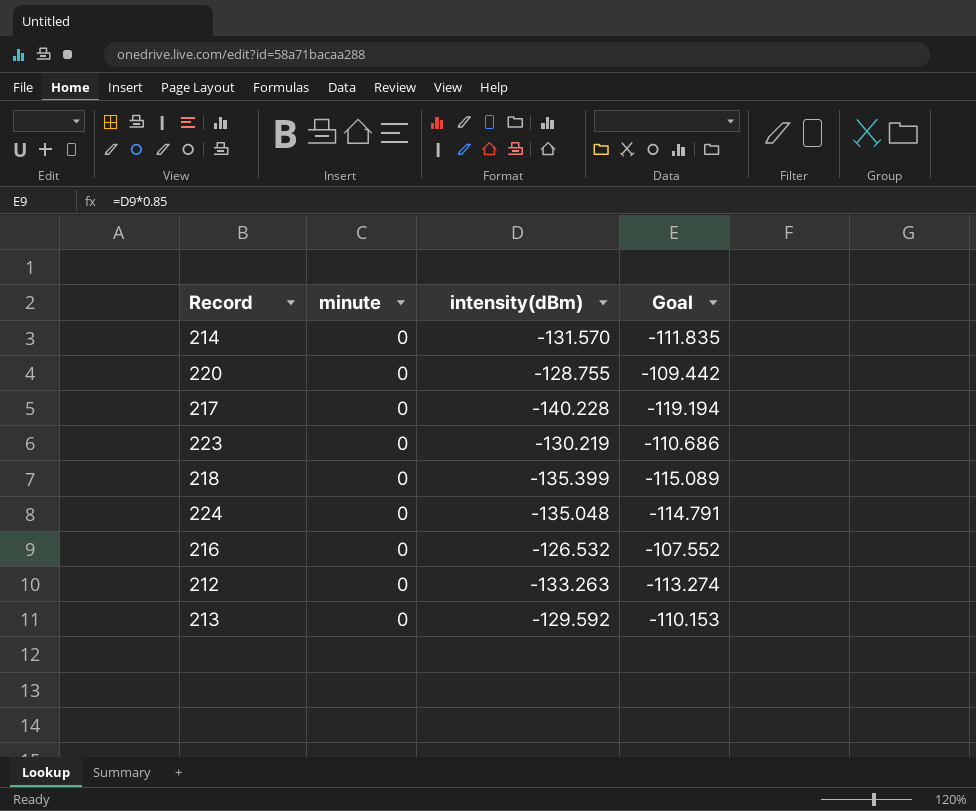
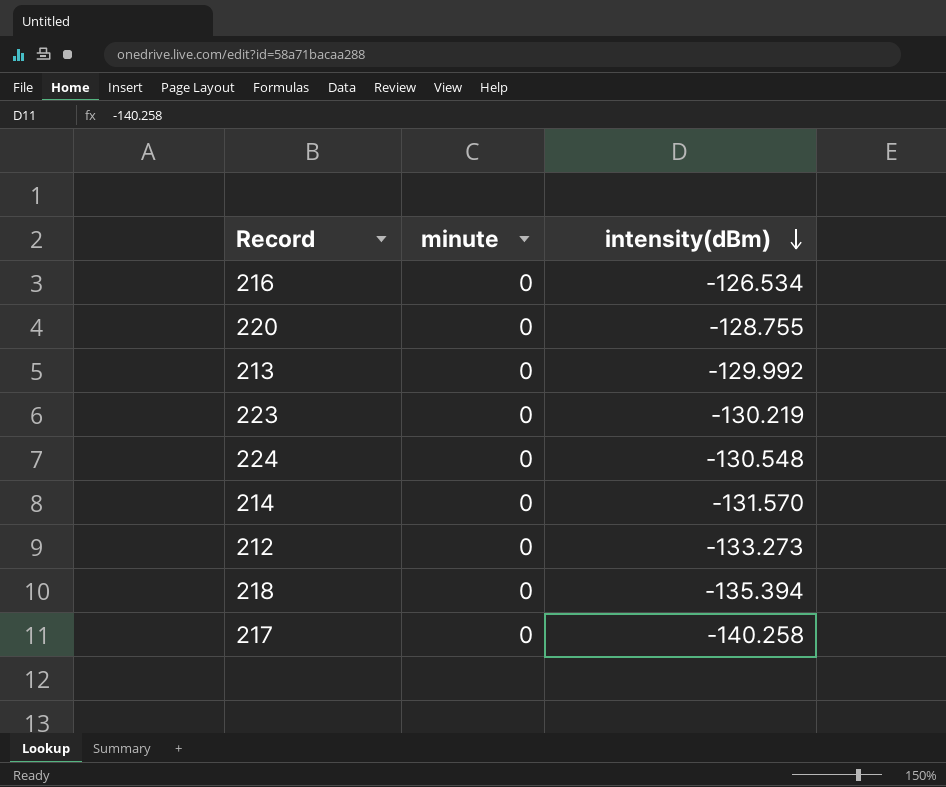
row order: none -> intensity(dBm) descending
column Goal | formula: [intensity(dBm)] * 0.85 -> none
216 | intensity(dBm): -126.532 -> -126.534
213 | intensity(dBm): -129.592 -> -129.992
224 | intensity(dBm): -135.048 -> -130.548
212 | intensity(dBm): -133.263 -> -133.273
218 | intensity(dBm): -135.399 -> -135.394
217 | intensity(dBm): -140.228 -> -140.258

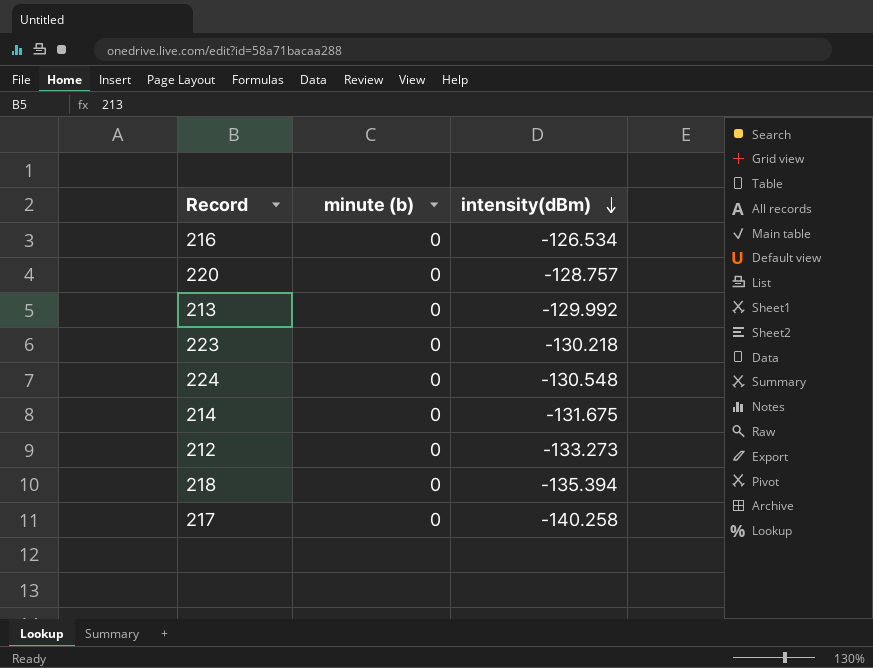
column name: minute -> minute (b)
220 | intensity(dBm): -128.755 -> -128.757
223 | intensity(dBm): -130.219 -> -130.218
214 | intensity(dBm): -131.570 -> -131.675

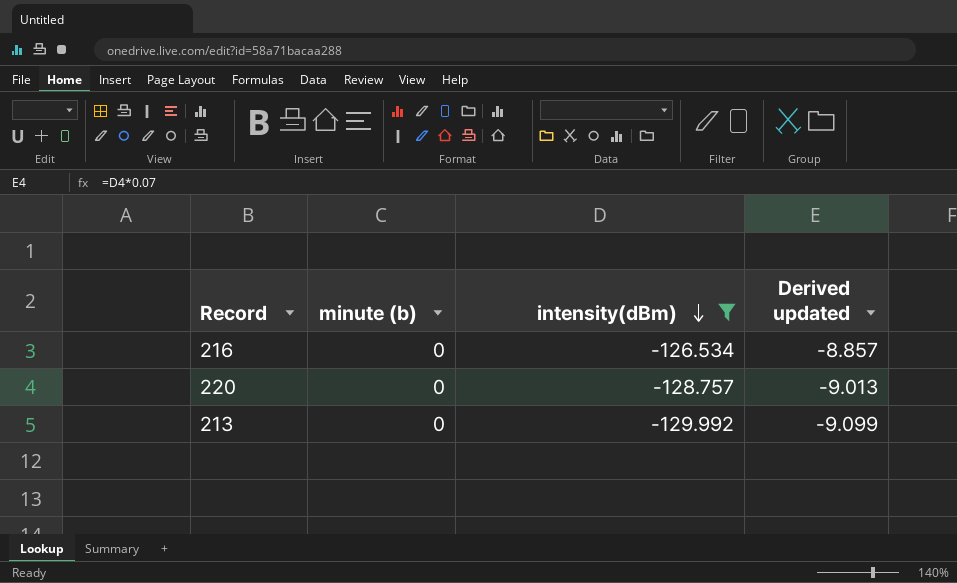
filter: none -> intensity(dBm) >= -129.992
column Derived updated | formula: none -> [intensity(dBm)] * 0.07

